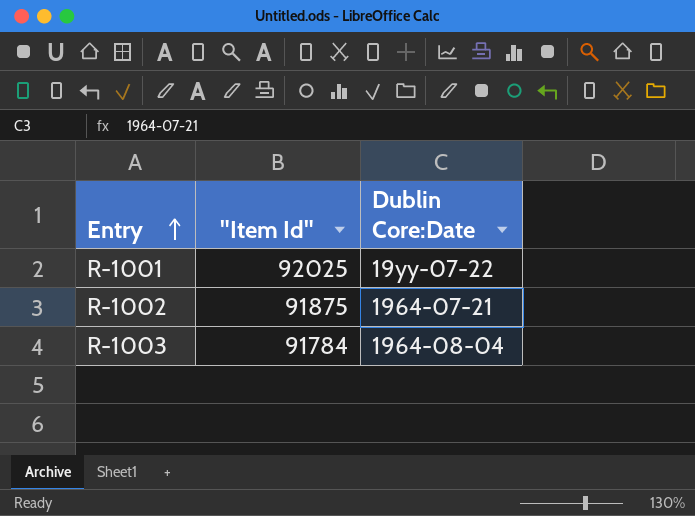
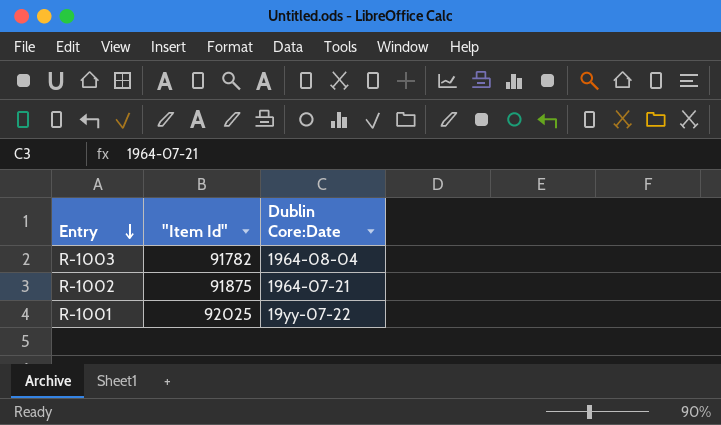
row order: Entry ascending -> Entry descending
R-1003 | "Item Id": 91784 -> 91782

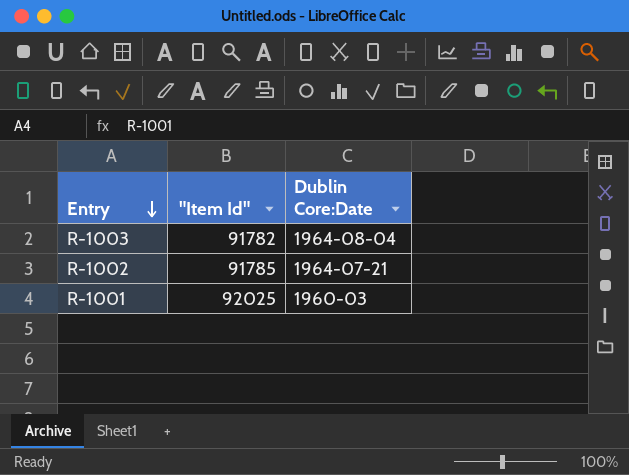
R-1002 | "Item Id": 91875 -> 91785
R-1001 | Dublin Core:Date: 19yy-07-22 -> 1960-03

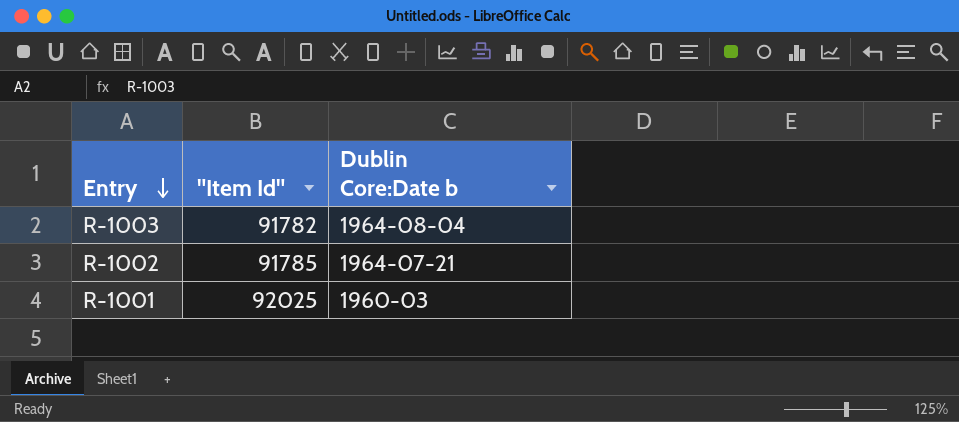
column name: Dublin Core:Date -> Dublin Core:Date b

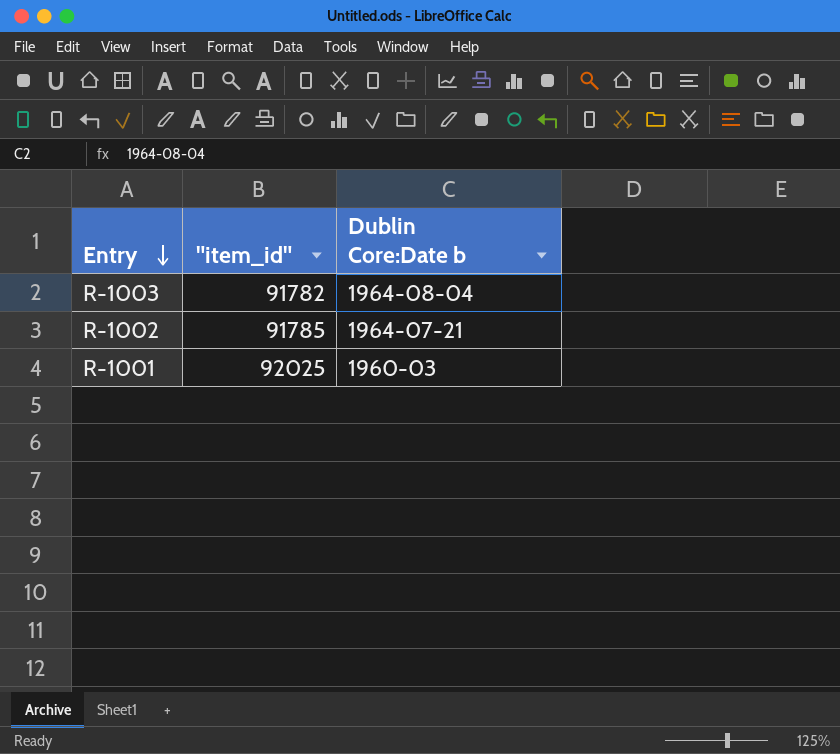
column name: "Item Id" -> "item_id"

